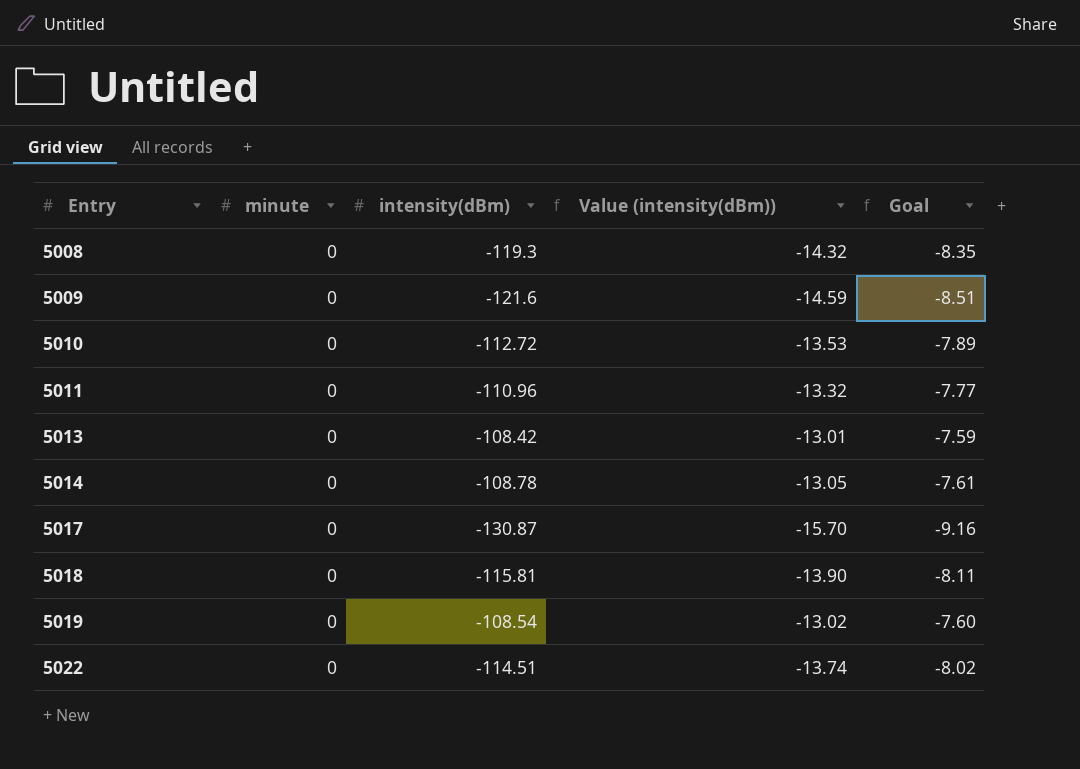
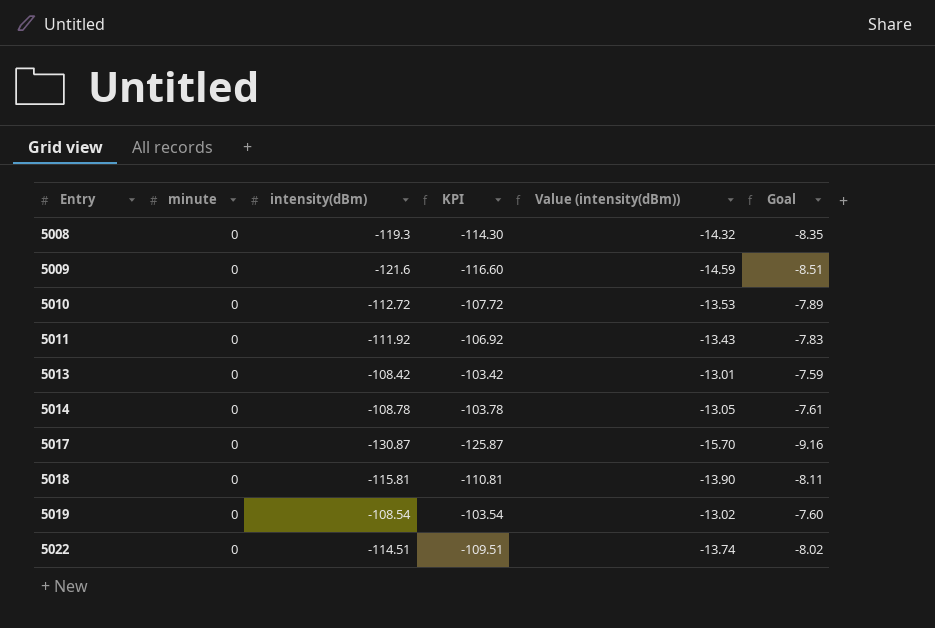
column KPI | formula: none -> [intensity(dBm)] + 5
5011 | intensity(dBm): -110.96 -> -111.92
5011 | Value (intensity(dBm)): -13.32 -> -13.43
5011 | Goal: -7.77 -> -7.83

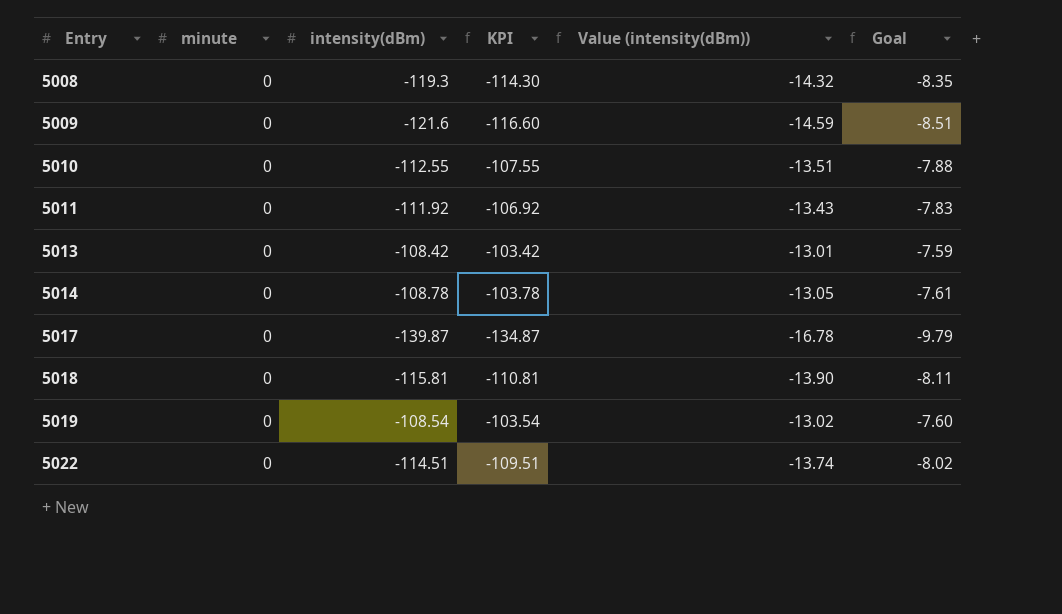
5010 | intensity(dBm): -112.72 -> -112.55
5010 | KPI: -107.72 -> -107.55
5010 | Value (intensity(dBm)): -13.53 -> -13.51
5010 | Goal: -7.89 -> -7.88
5017 | intensity(dBm): -130.87 -> -139.87
5017 | KPI: -125.87 -> -134.87
5017 | Value (intensity(dBm)): -15.70 -> -16.78
5017 | Goal: -9.16 -> -9.79

